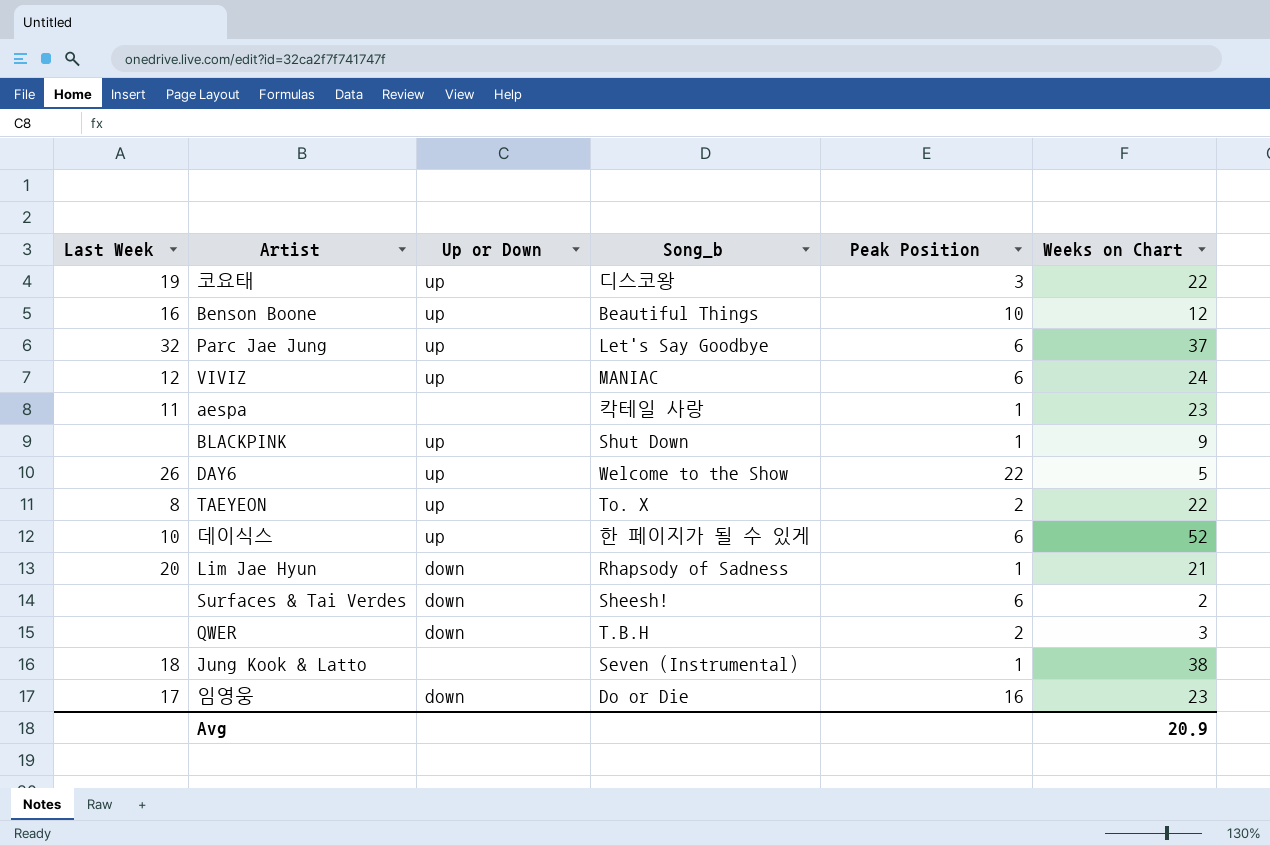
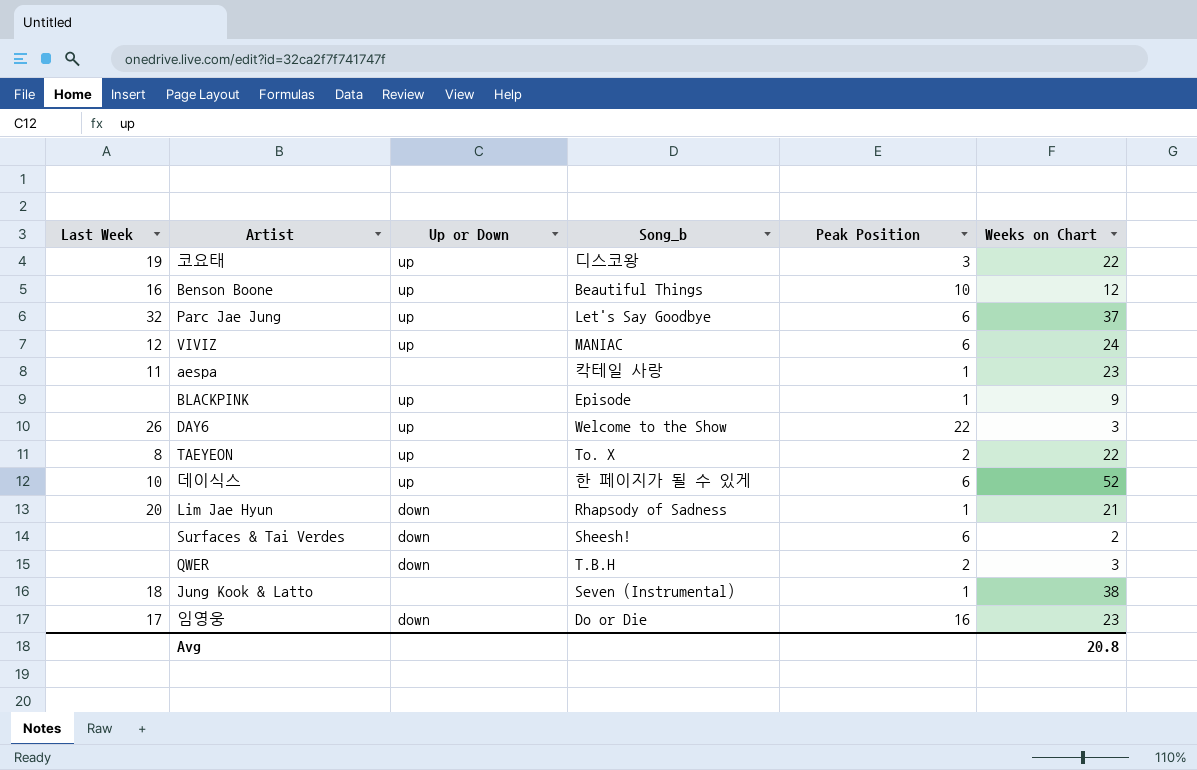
BLACKPINK | Song_b: Shut Down -> Episode
DAY6 | Weeks on Chart: 5 -> 3
Avg | Weeks on Chart: 20.9 -> 20.8

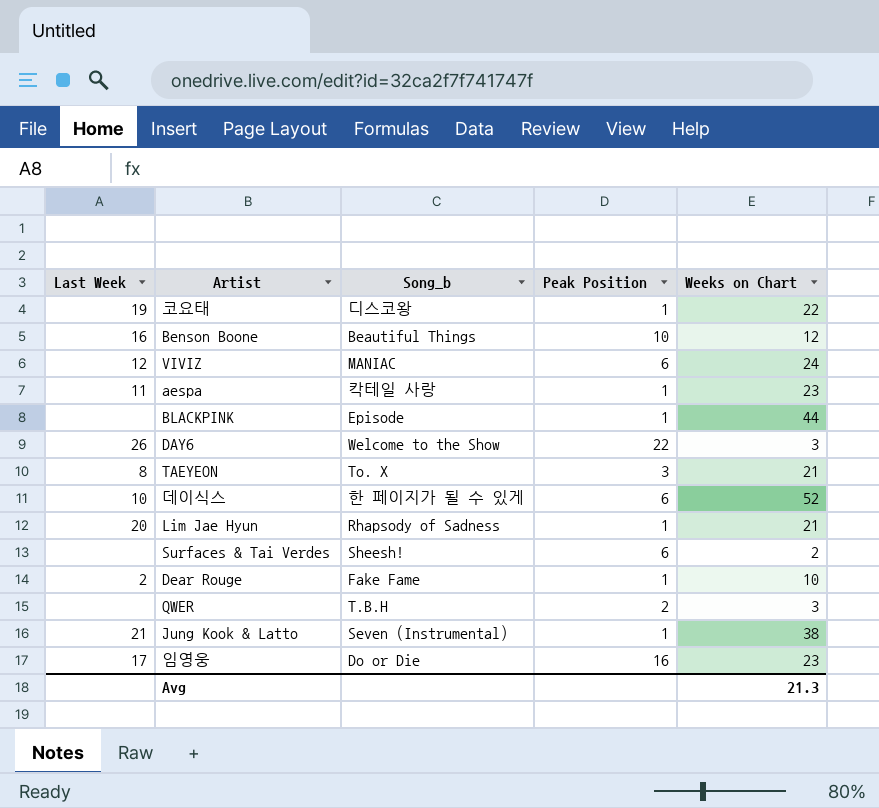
column Up or Down | position: 3 -> none
row Parc Jae Jung: 32 | up | Let's Say Goodbye | 6 | 37 -> none
코요태 | Peak Position: 3 -> 1
BLACKPINK | Weeks on Chart: 9 -> 44
TAEYEON | Peak Position: 2 -> 3
TAEYEON | Weeks on Chart: 22 -> 21
row Dear Rouge: none -> 2 | Fake Fame | 1 | 10
Jung Kook & Latto | Last Week: 18 -> 21
Avg | Weeks on Chart: 20.8 -> 21.3

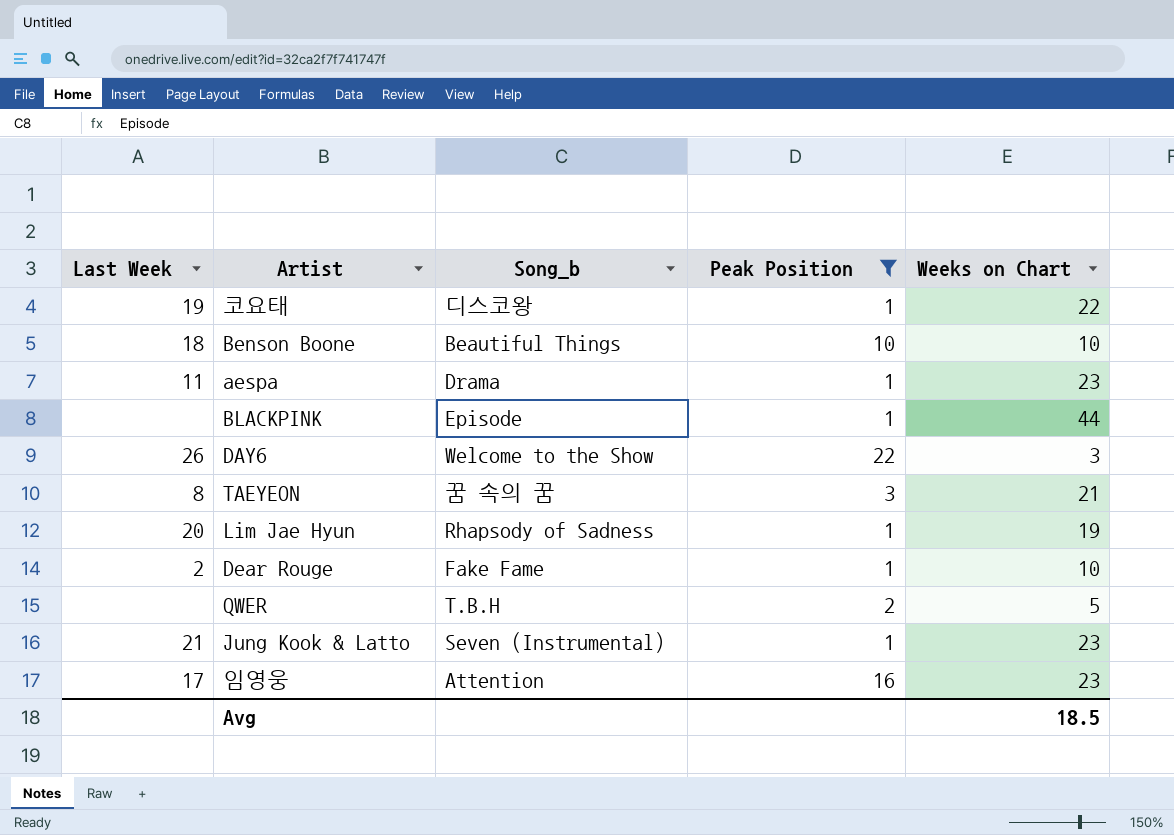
filter: none -> Peak Position != 6
Benson Boone | Last Week: 16 -> 18
Benson Boone | Weeks on Chart: 12 -> 10
aespa | Song_b: 칵테일 사랑 -> Drama
TAEYEON | Song_b: To. X -> 꿈 속의 꿈
Lim Jae Hyun | Weeks on Chart: 21 -> 19
QWER | Weeks on Chart: 3 -> 5
Jung Kook & Latto | Weeks on Chart: 38 -> 23
임영웅 | Song_b: Do or Die -> Attention
Avg | Weeks on Chart: 21.3 -> 18.5

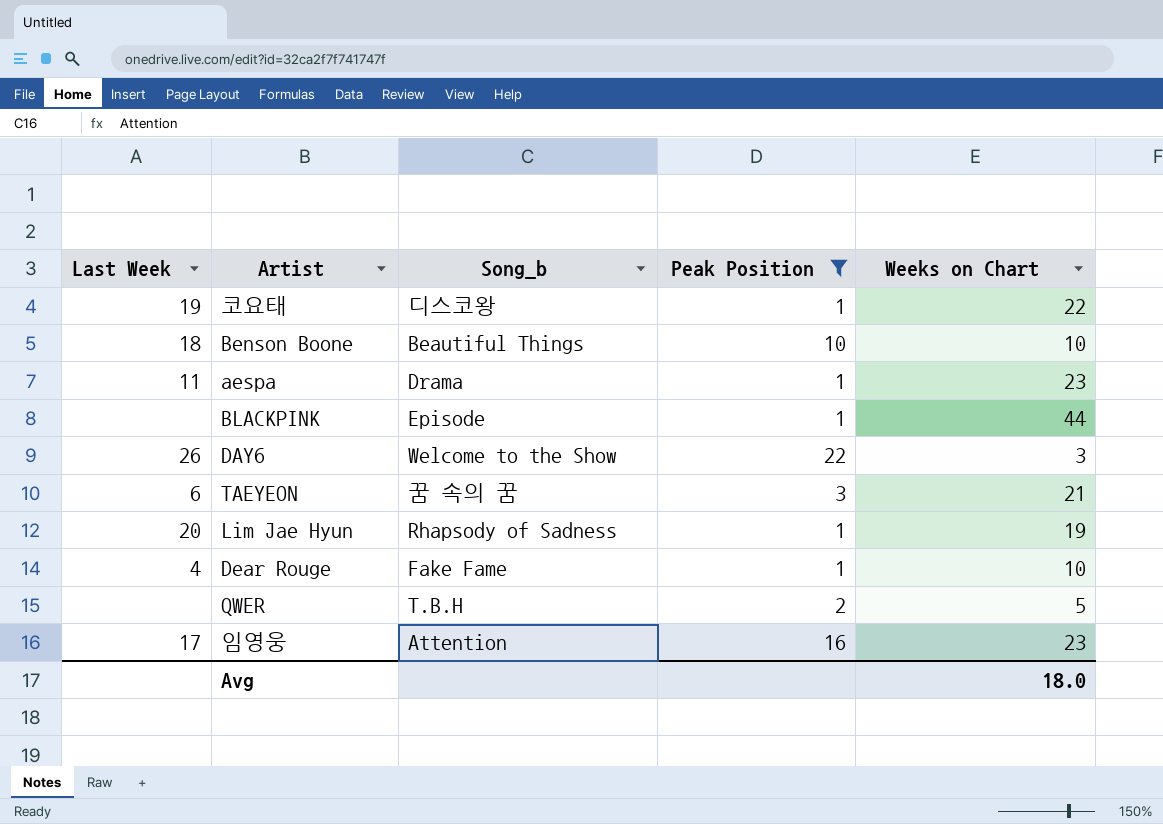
row Jung Kook & Latto: 21 | Seven (Instrumental) | 1 | 23 -> none
TAEYEON | Last Week: 8 -> 6
Dear Rouge | Last Week: 2 -> 4
Avg | Weeks on Chart: 18.5 -> 18.0

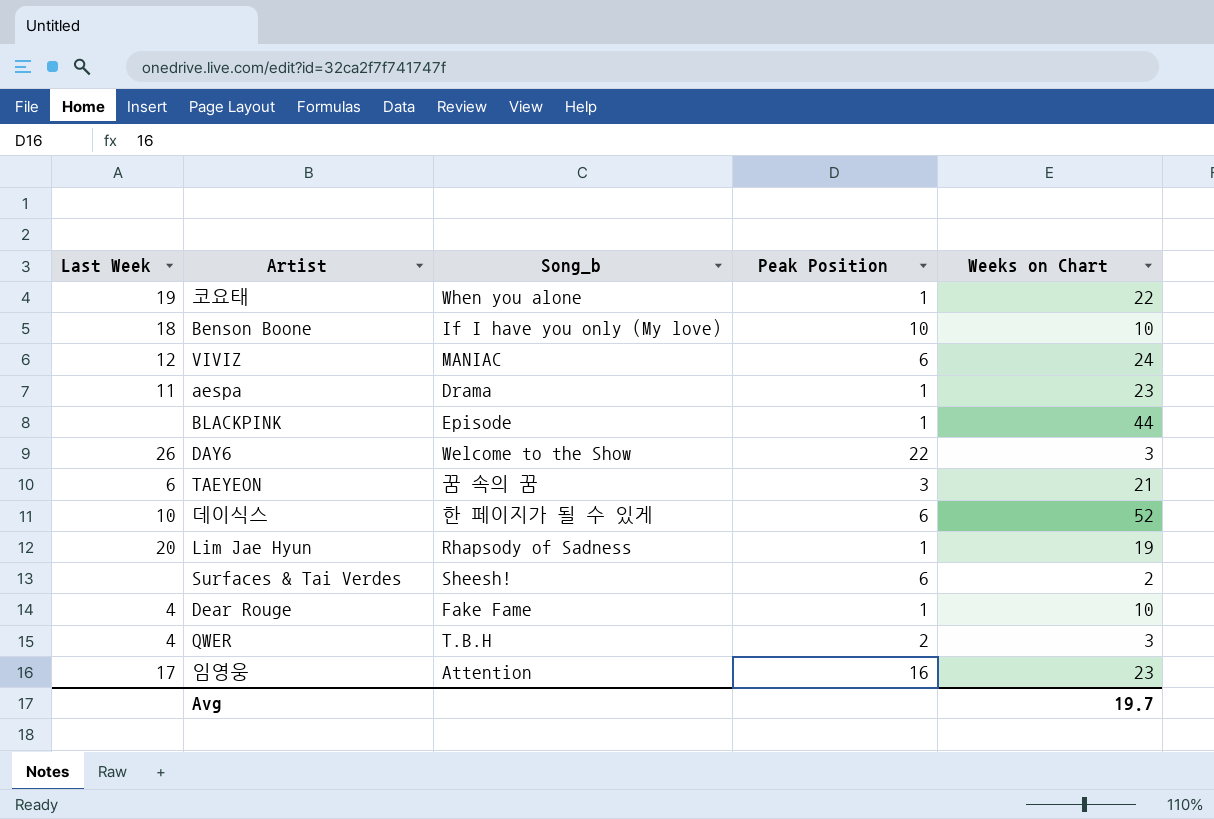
filter: Peak Position != 6 -> none
코요태 | Song_b: 디스코왕 -> When you alone
Benson Boone | Song_b: Beautiful Things -> If I have you only (My love)
QWER | Last Week: none -> 4
QWER | Weeks on Chart: 5 -> 3
Avg | Weeks on Chart: 18.0 -> 19.7

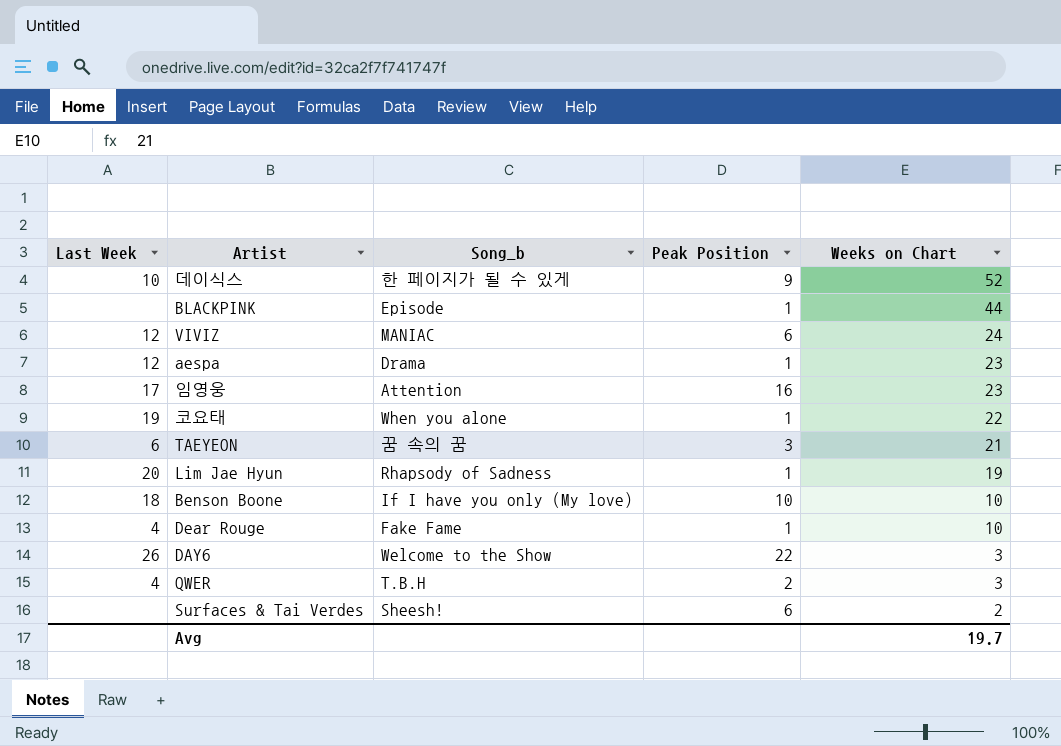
row order: none -> Weeks on Chart descending
데이식스 | Peak Position: 6 -> 9
aespa | Last Week: 11 -> 12

